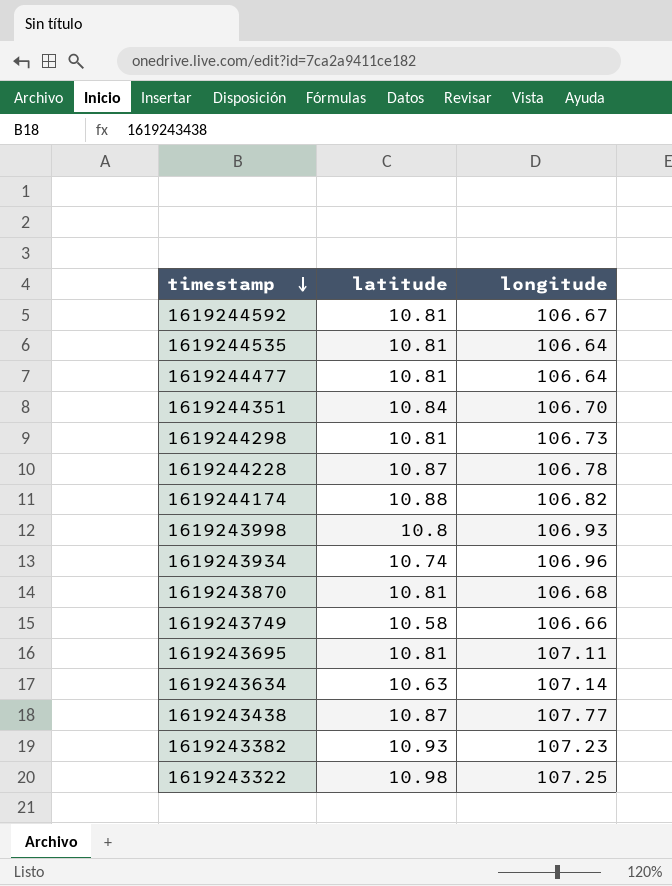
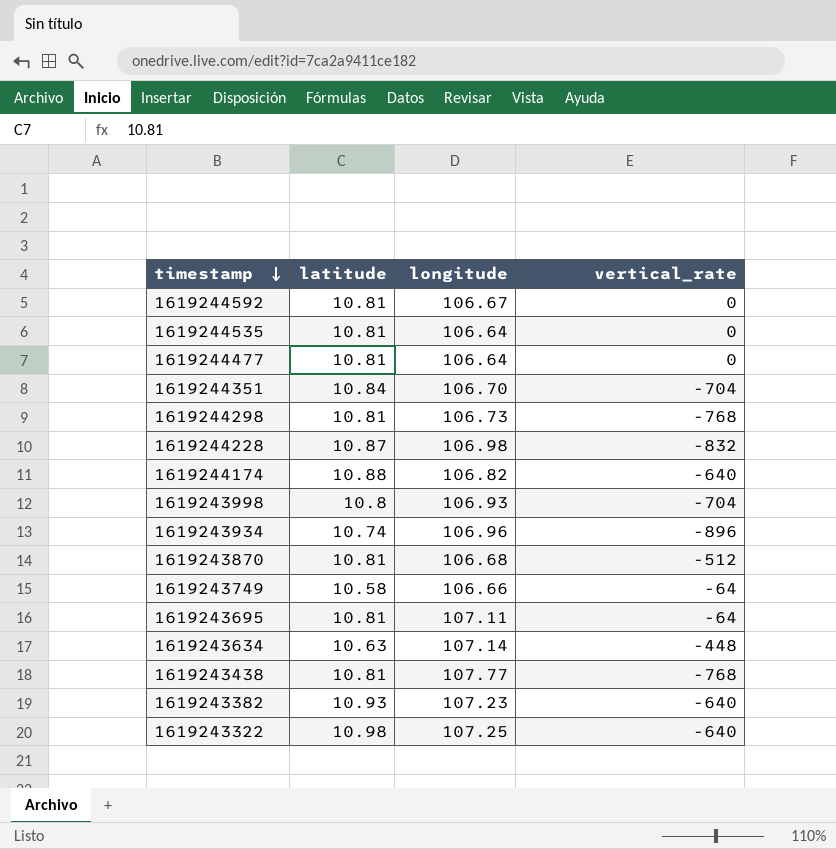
column vertical_rate | position: none -> 4
1619244228 | longitude: 106.78 -> 106.98
1619243438 | latitude: 10.87 -> 10.81

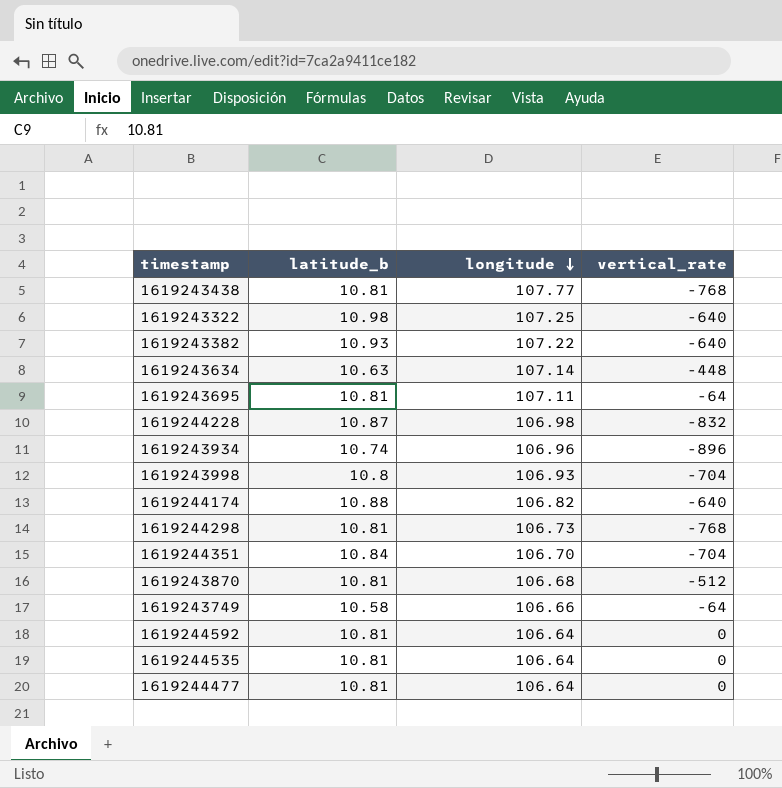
row order: timestamp descending -> longitude descending
column name: latitude -> latitude_b
1619243382 | longitude: 107.23 -> 107.22
1619244592 | longitude: 106.67 -> 106.64

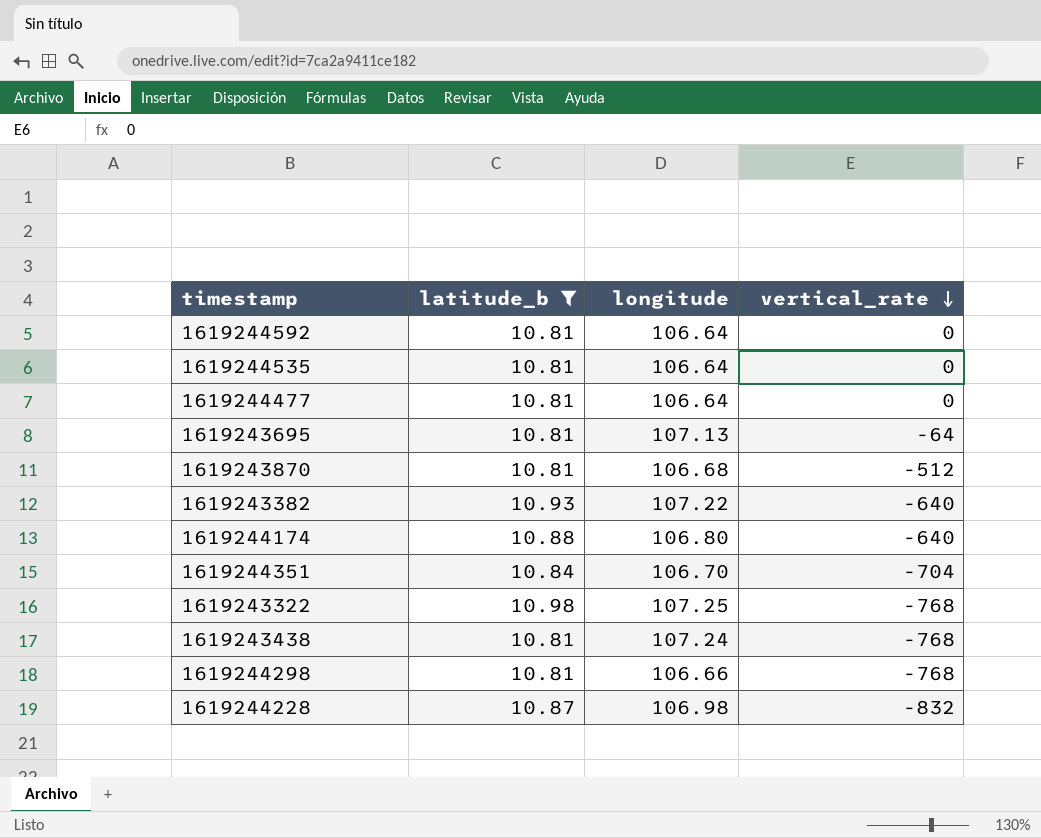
filter: none -> latitude_b >= 10.81
row order: longitude descending -> vertical_rate descending
1619243695 | longitude: 107.11 -> 107.13
1619244174 | longitude: 106.82 -> 106.80
1619243322 | vertical_rate: -640 -> -768
1619243438 | longitude: 107.77 -> 107.24
1619244298 | longitude: 106.73 -> 106.66

